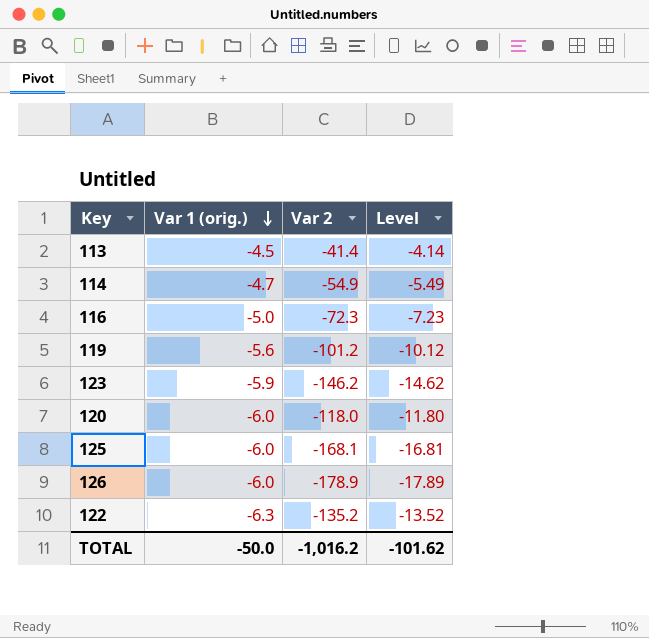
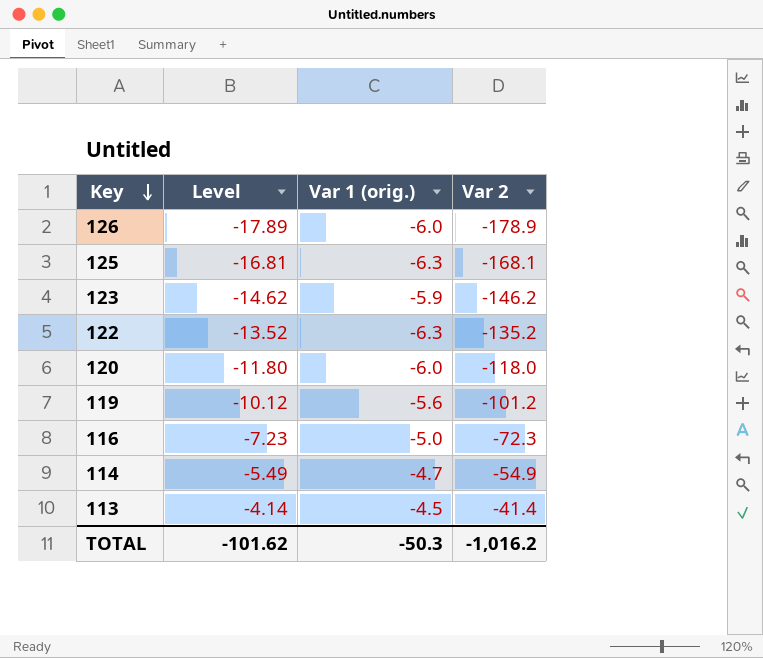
row order: Var 1 (orig.) descending -> Key descending
column Level | position: 4 -> 2
125 | Var 1 (orig.): -6.0 -> -6.3
TOTAL | Var 1 (orig.): -50.0 -> -50.3

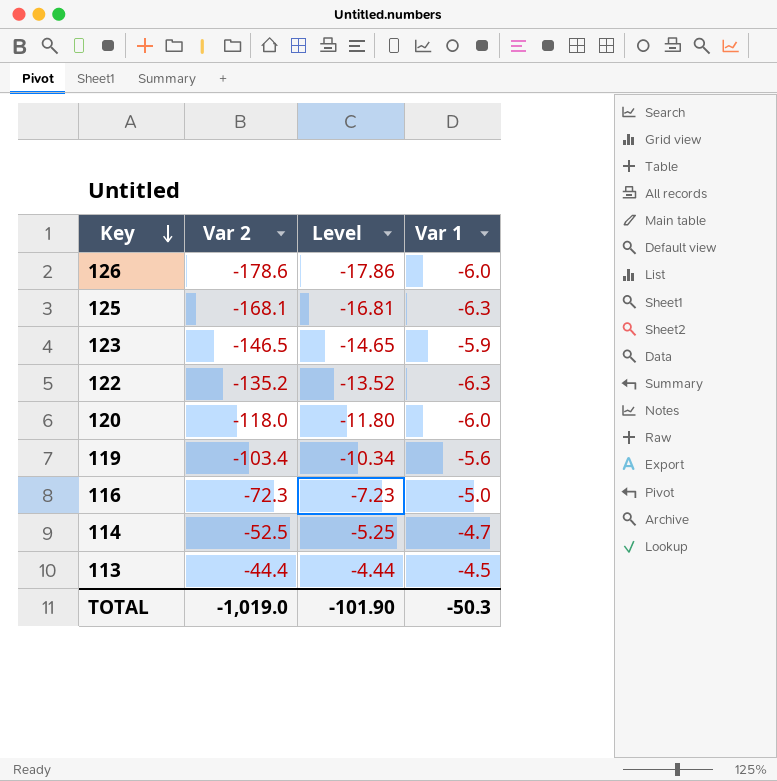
column Var 2 | position: 4 -> 2
column name: Var 1 (orig.) -> Var 1
126 | Var 2: -178.9 -> -178.6
126 | Level: -17.89 -> -17.86
123 | Var 2: -146.2 -> -146.5
123 | Level: -14.62 -> -14.65
119 | Var 2: -101.2 -> -103.4
119 | Level: -10.12 -> -10.34
114 | Var 2: -54.9 -> -52.5
114 | Level: -5.49 -> -5.25
113 | Var 2: -41.4 -> -44.4
113 | Level: -4.14 -> -4.44
TOTAL | Var 2: -1,016.2 -> -1,019.0
TOTAL | Level: -101.62 -> -101.90

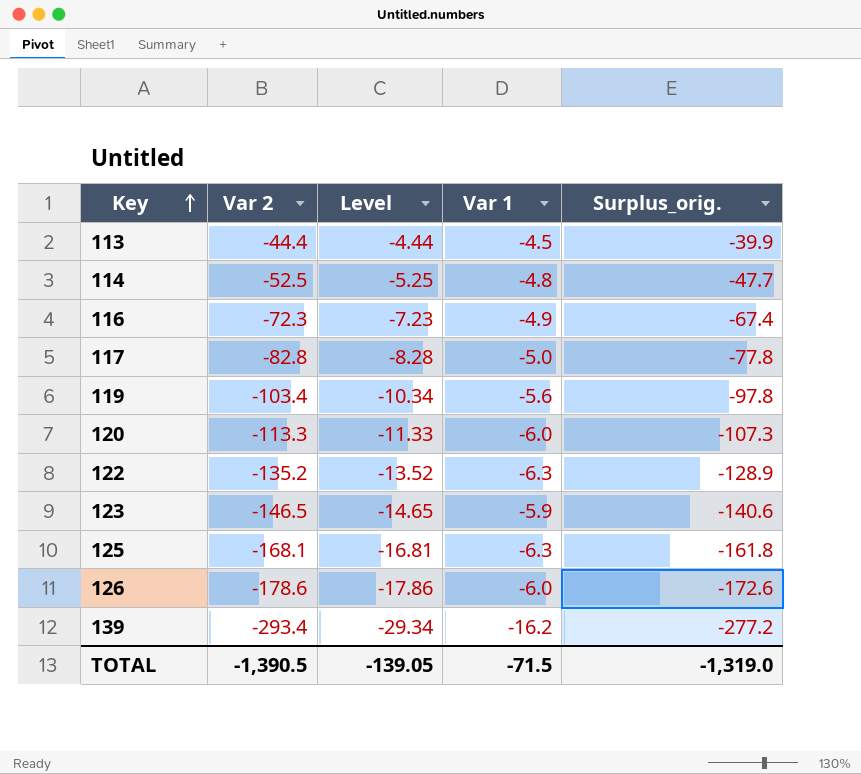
row order: Key descending -> Key ascending
column Surplus_orig. | formula: none -> [Var 2] - [Var 1]
114 | Var 1: -4.7 -> -4.8
116 | Var 1: -5.0 -> -4.9
row 117: none -> -82.8 | -8.28 | -5.0 | -77.8
120 | Var 2: -118.0 -> -113.3
120 | Level: -11.80 -> -11.33
row 139: none -> -293.4 | -29.34 | -16.2 | -277.2
TOTAL | Var 2: -1,019.0 -> -1,390.5
TOTAL | Level: -101.90 -> -139.05
TOTAL | Var 1: -50.3 -> -71.5

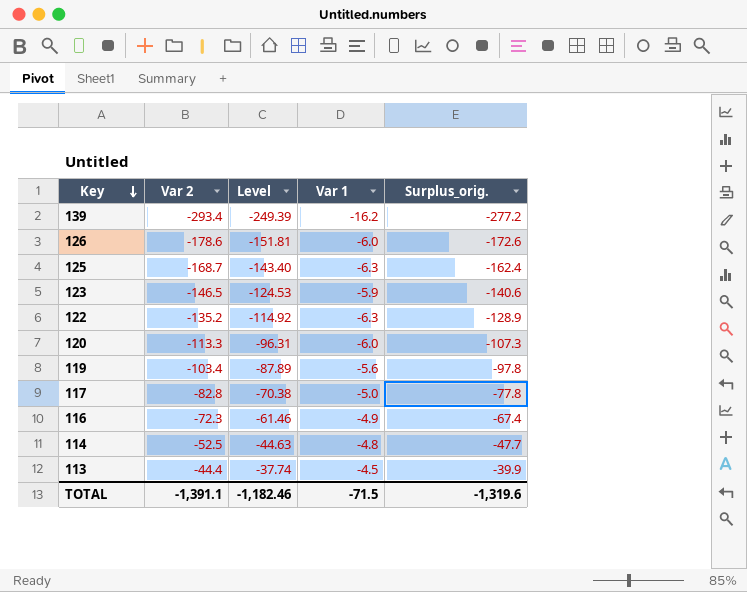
row order: Key ascending -> Key descending
column Level | formula: [Var 2] * 0.1 -> [Var 2] * 0.85
125 | Var 2: -168.1 -> -168.7
125 | Surplus_orig.: -161.8 -> -162.4
TOTAL | Var 2: -1,390.5 -> -1,391.1
TOTAL | Level: -139.05 -> -1,182.46
TOTAL | Surplus_orig.: -1,319.0 -> -1,319.6

